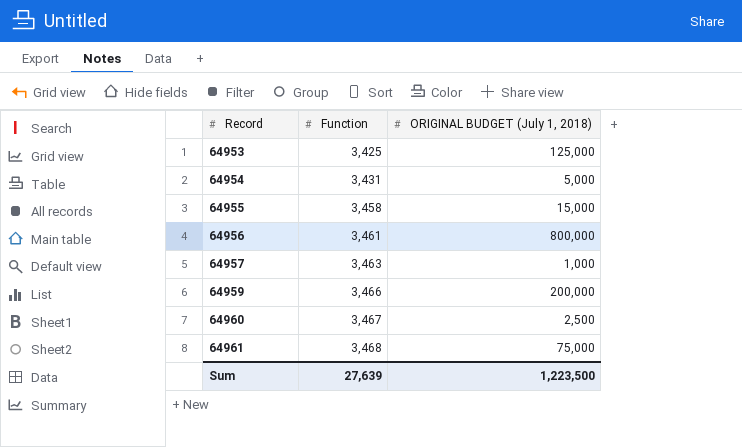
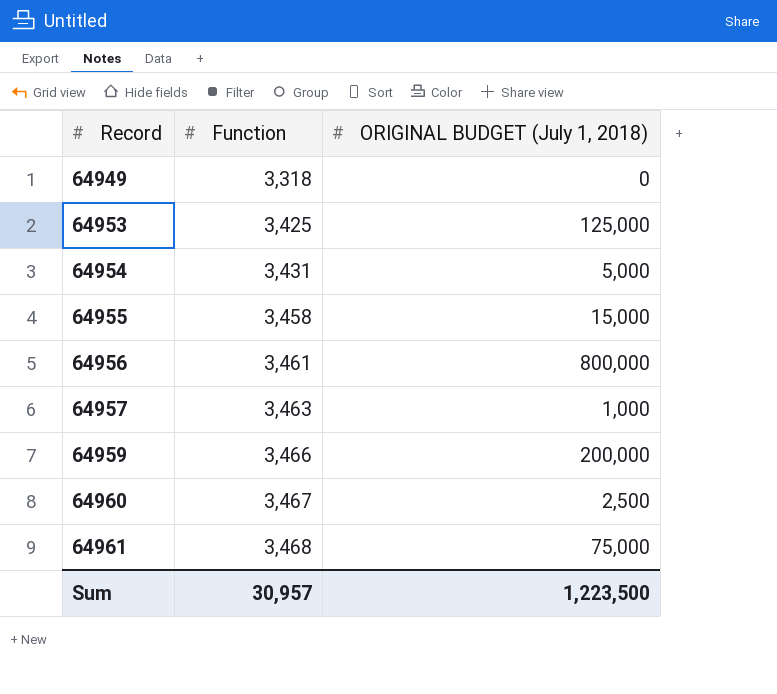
row 64949: none -> 3,318 | 0
Sum | Function: 27,639 -> 30,957

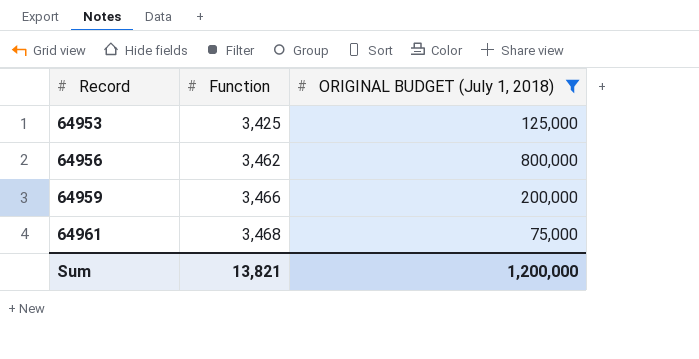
filter: none -> ORIGINAL BUDGET (July 1, 2018) >= 75,000
64956 | Function: 3,461 -> 3,462
Sum | Function: 30,957 -> 13,821
Sum | ORIGINAL BUDGET (July 1, 2018): 1,223,500 -> 1,200,000

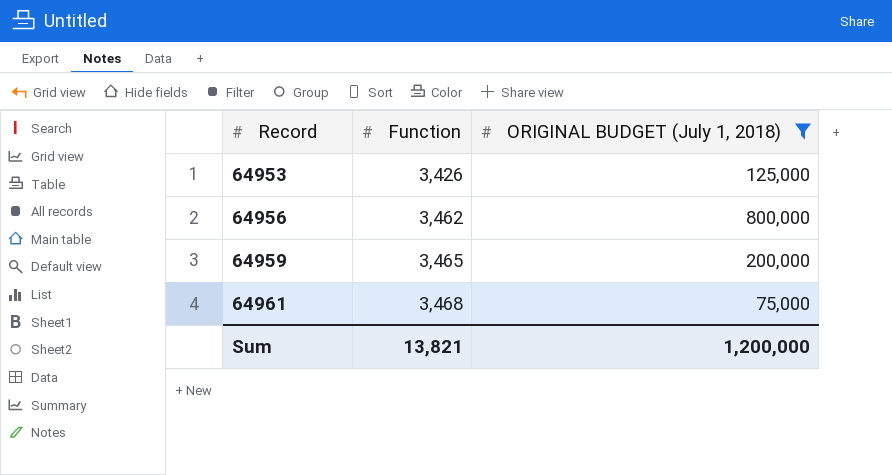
64953 | Function: 3,425 -> 3,426
64959 | Function: 3,466 -> 3,465

